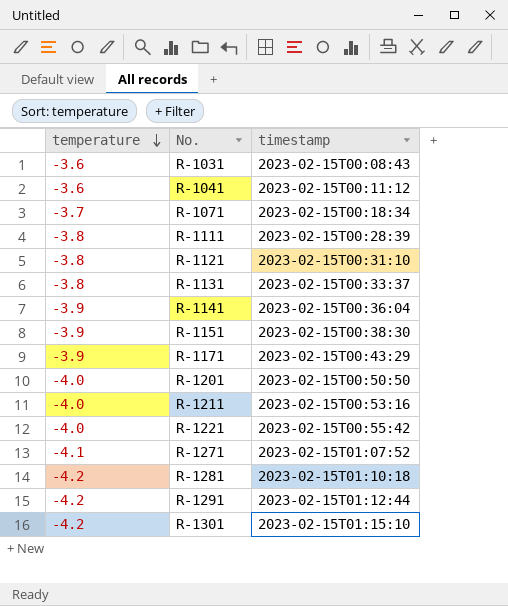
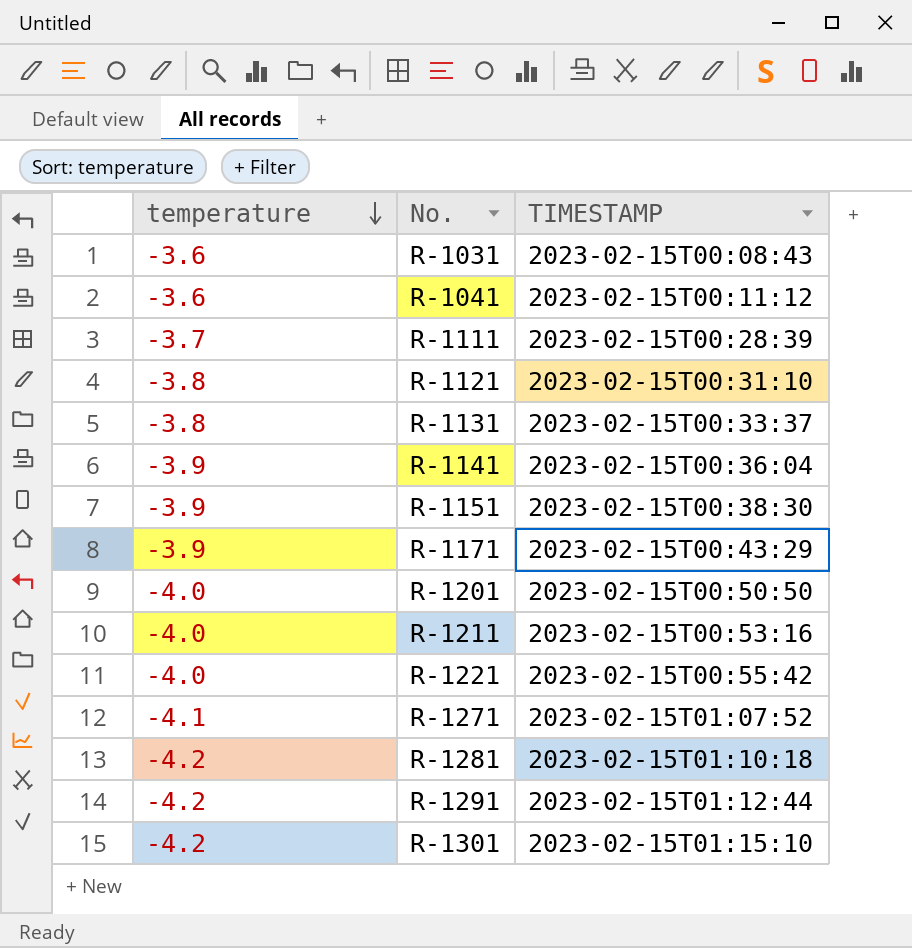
column name: timestamp -> TIMESTAMP
row R-1071: -3.7 | 2023-02-15T00:18:34 -> none
R-1111 | temperature: -3.8 -> -3.7

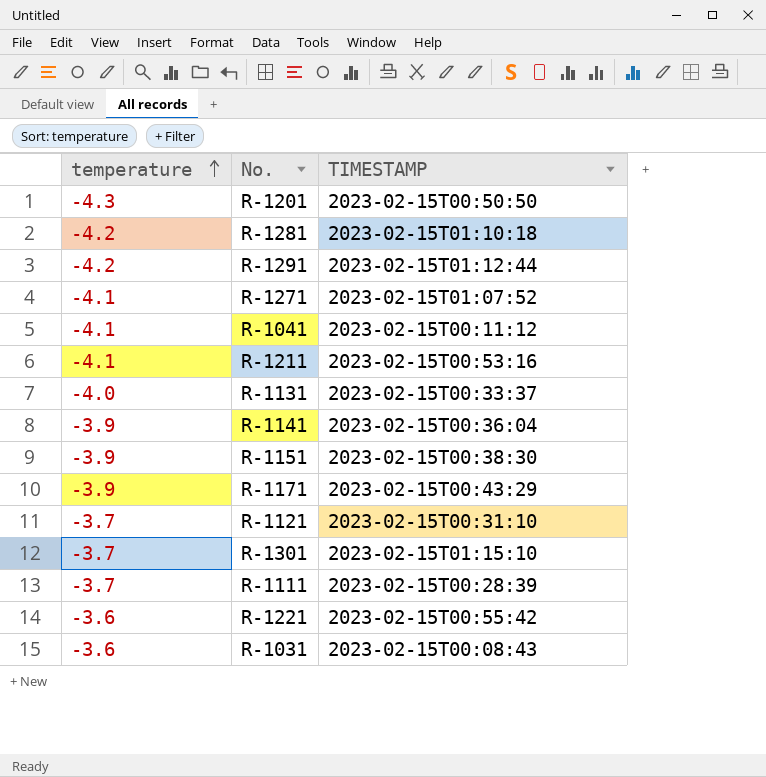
row order: temperature descending -> temperature ascending
R-1201 | temperature: -4.0 -> -4.3
R-1041 | temperature: -3.6 -> -4.1
R-1211 | temperature: -4.0 -> -4.1
R-1131 | temperature: -3.8 -> -4.0
R-1121 | temperature: -3.8 -> -3.7
R-1301 | temperature: -4.2 -> -3.7
R-1221 | temperature: -4.0 -> -3.6

